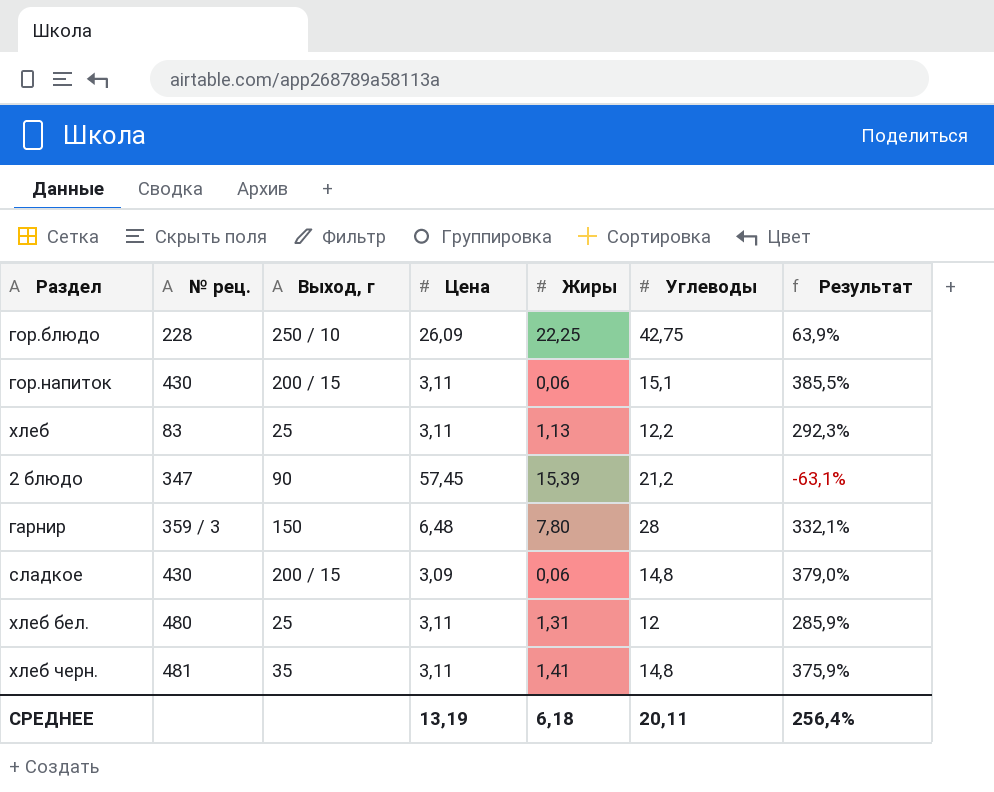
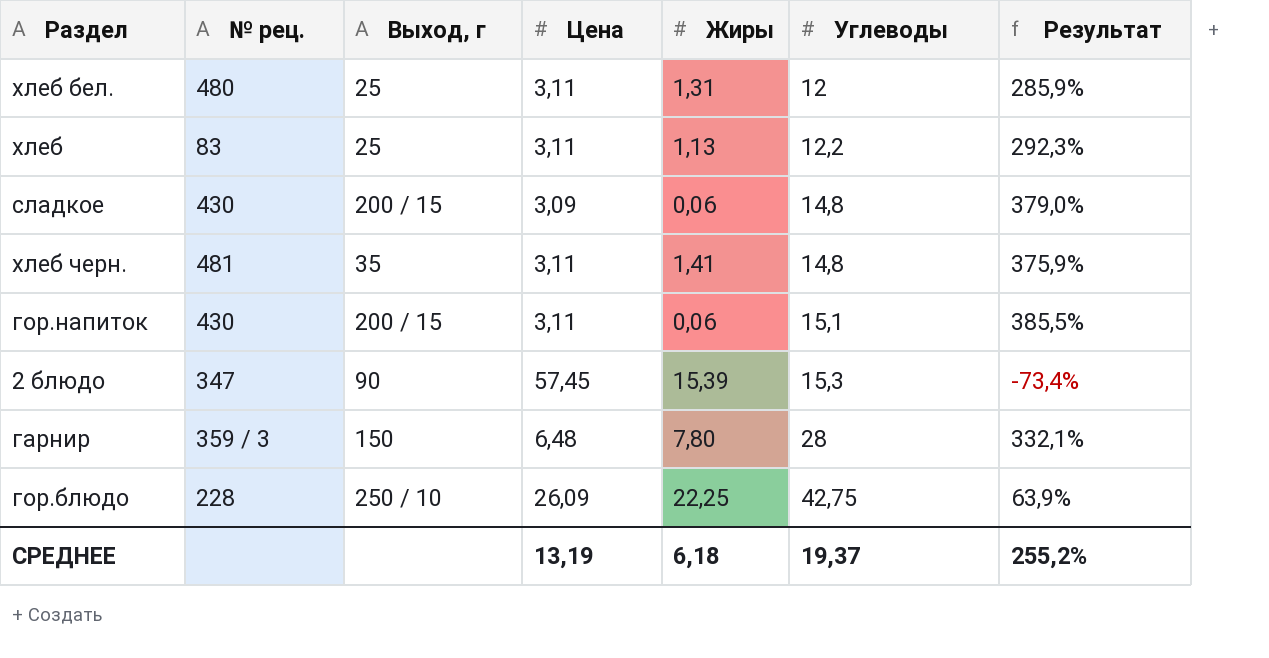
row order: none -> Углеводы ascending
2 блюдо | Углеводы: 21,2 -> 15,3
2 блюдо | Результат: -63,1% -> -73,4%
СРЕДНЕЕ | Углеводы: 20,11 -> 19,37
СРЕДНЕЕ | Результат: 256,4% -> 255,2%

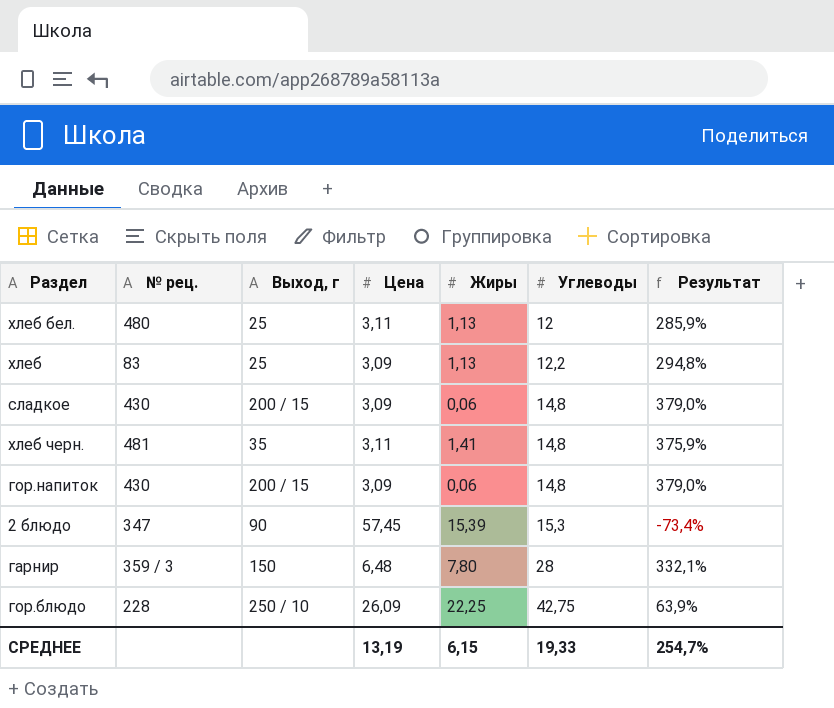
хлеб бел. | Жиры: 1,31 -> 1,13
хлеб | Цена: 3,11 -> 3,09
хлеб | Результат: 292,3% -> 294,8%
гор.напиток | Цена: 3,11 -> 3,09
гор.напиток | Углеводы: 15,1 -> 14,8
гор.напиток | Результат: 385,5% -> 379,0%
СРЕДНЕЕ | Жиры: 6,18 -> 6,15
СРЕДНЕЕ | Углеводы: 19,37 -> 19,33
СРЕДНЕЕ | Результат: 255,2% -> 254,7%

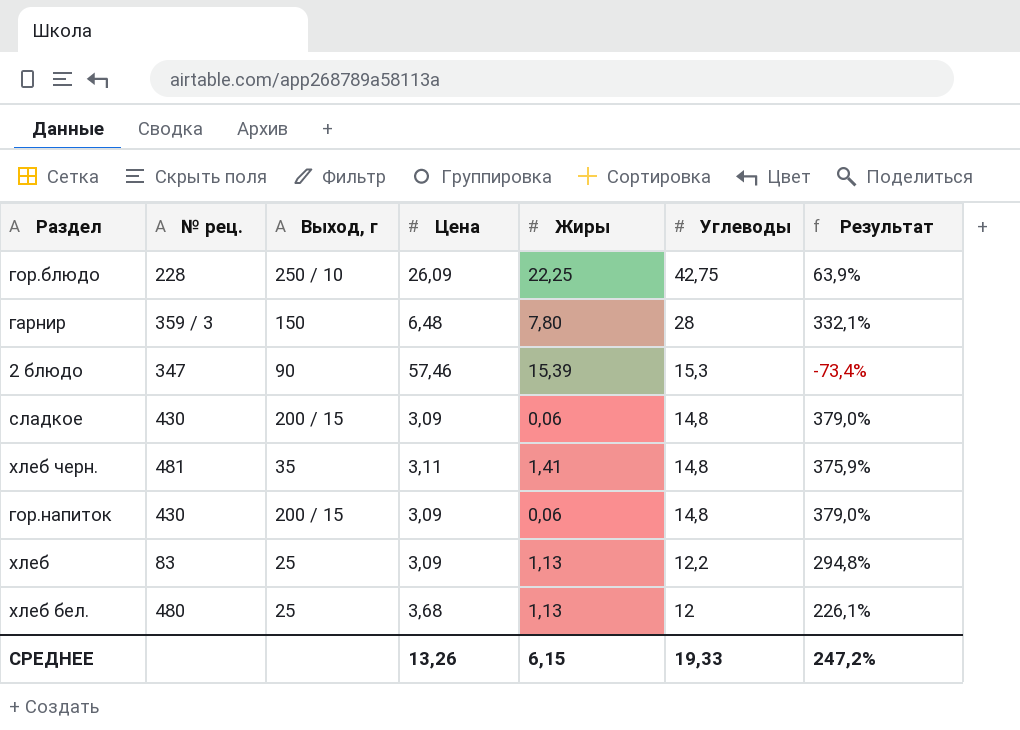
row order: Углеводы ascending -> Углеводы descending
2 блюдо | Цена: 57,45 -> 57,46
хлеб бел. | Цена: 3,11 -> 3,68
хлеб бел. | Результат: 285,9% -> 226,1%
СРЕДНЕЕ | Цена: 13,19 -> 13,26
СРЕДНЕЕ | Результат: 254,7% -> 247,2%

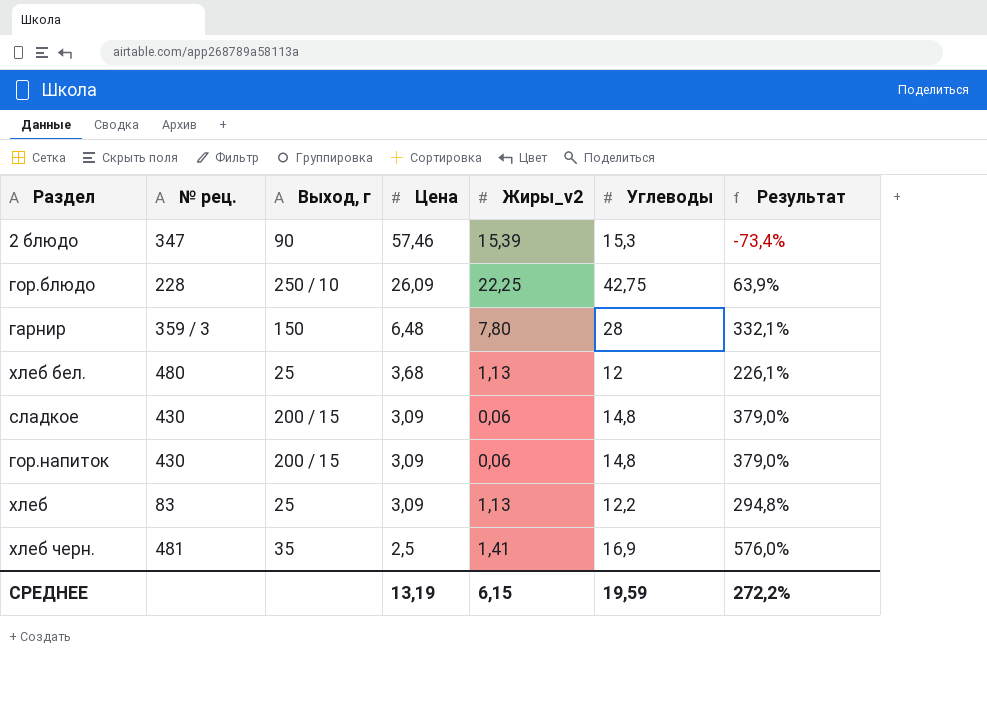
row order: Углеводы descending -> Цена descending
column name: Жиры -> Жиры_v2
хлеб черн. | Цена: 3,11 -> 2,5
хлеб черн. | Углеводы: 14,8 -> 16,9
хлеб черн. | Результат: 375,9% -> 576,0%
СРЕДНЕЕ | Цена: 13,26 -> 13,19
СРЕДНЕЕ | Углеводы: 19,33 -> 19,59
СРЕДНЕЕ | Результат: 247,2% -> 272,2%

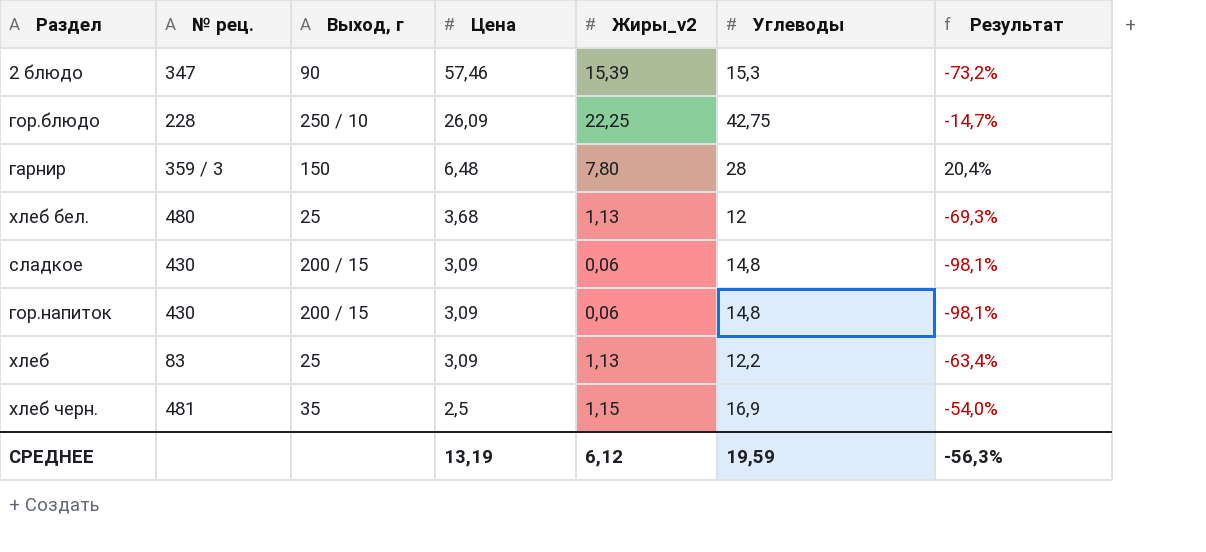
column Результат | formula: ([Углеводы] - [Цена]) / [Цена] -> ([Жиры_v2] - [Цена]) / [Цена]
хлеб черн. | Жиры_v2: 1,41 -> 1,15
СРЕДНЕЕ | Жиры_v2: 6,15 -> 6,12
СРЕДНЕЕ | Результат: 272,2% -> -56,3%

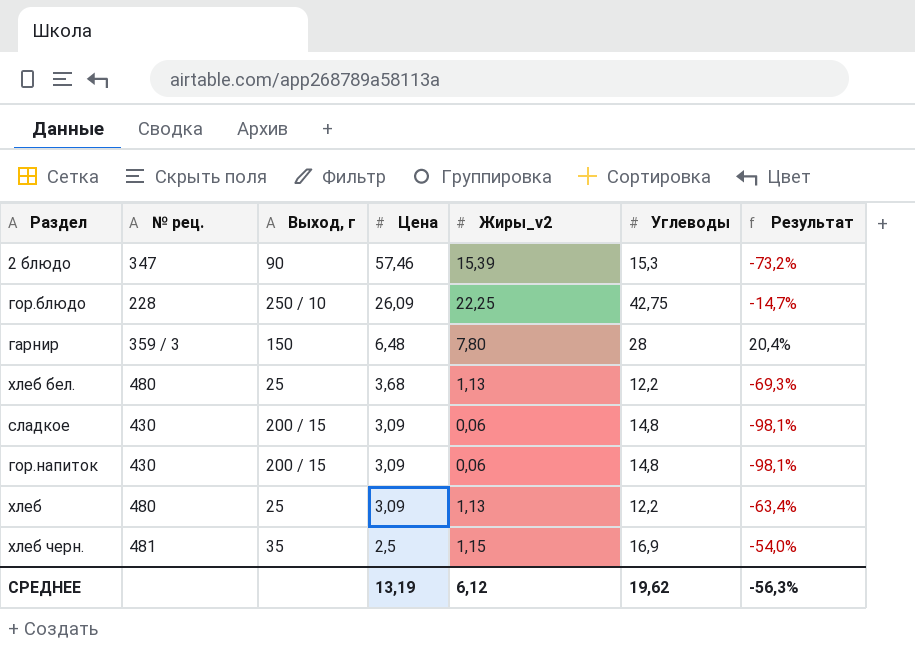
хлеб бел. | Углеводы: 12 -> 12,2
хлеб | № рец.: 83 -> 480
СРЕДНЕЕ | Углеводы: 19,59 -> 19,62

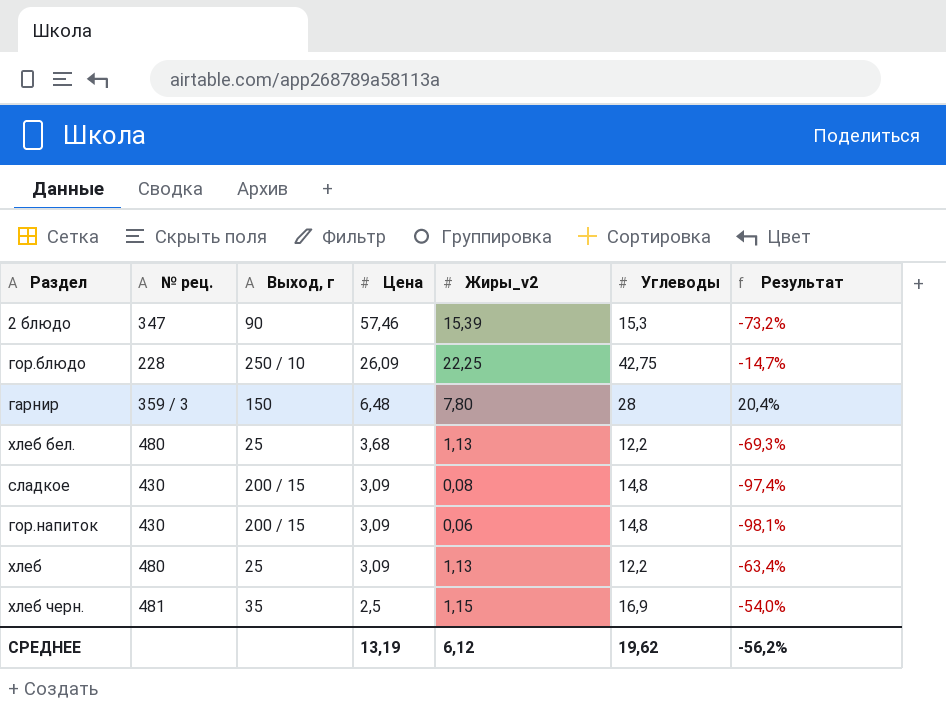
сладкое | Жиры_v2: 0,06 -> 0,08
сладкое | Результат: -98,1% -> -97,4%
СРЕДНЕЕ | Результат: -56,3% -> -56,2%

